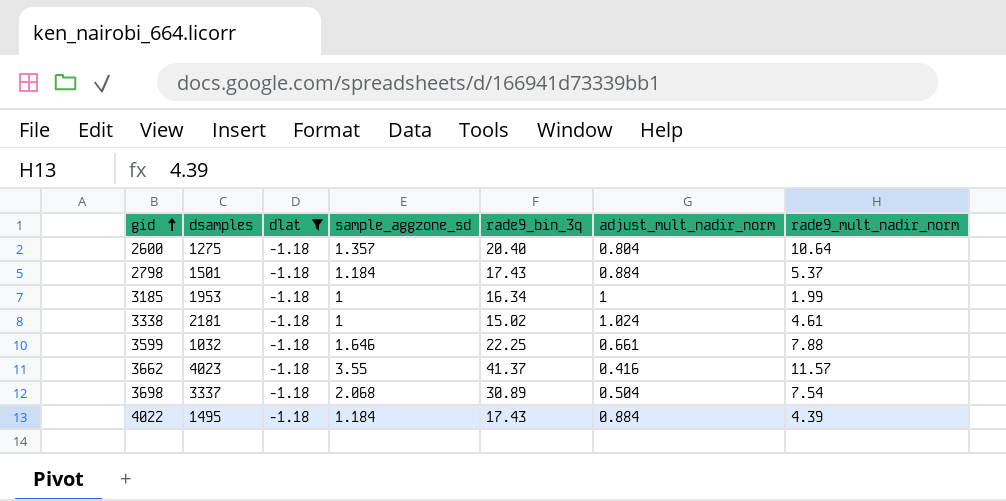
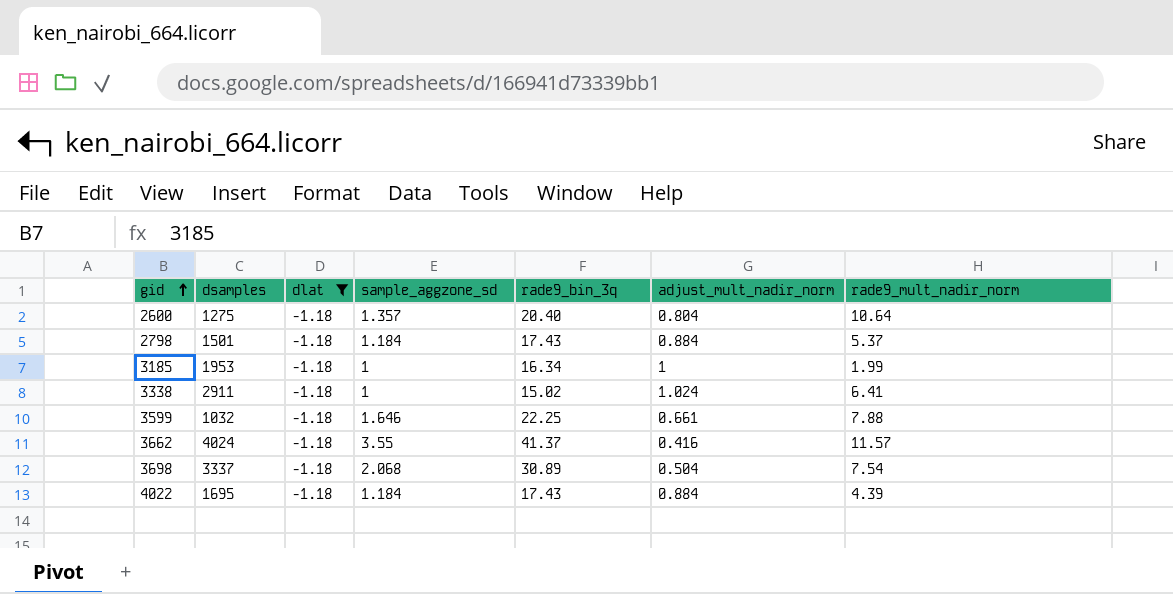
3338 | dsamples: 2181 -> 2911
3338 | rade9_mult_nadir_norm: 4.61 -> 6.41
3662 | dsamples: 4023 -> 4024
4022 | dsamples: 1495 -> 1695

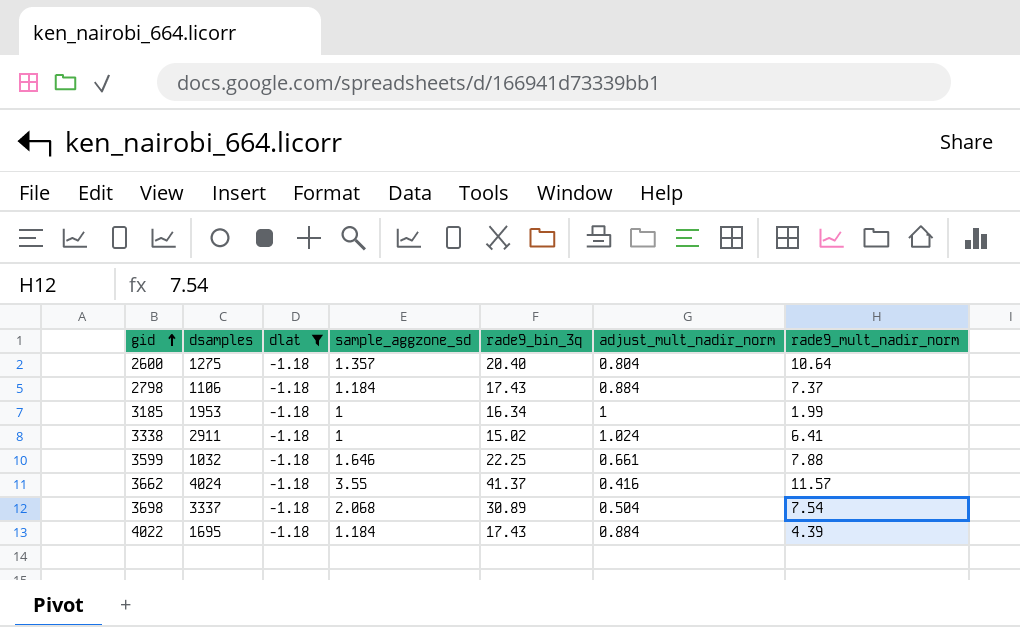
2798 | dsamples: 1501 -> 1106
2798 | rade9_mult_nadir_norm: 5.37 -> 7.37

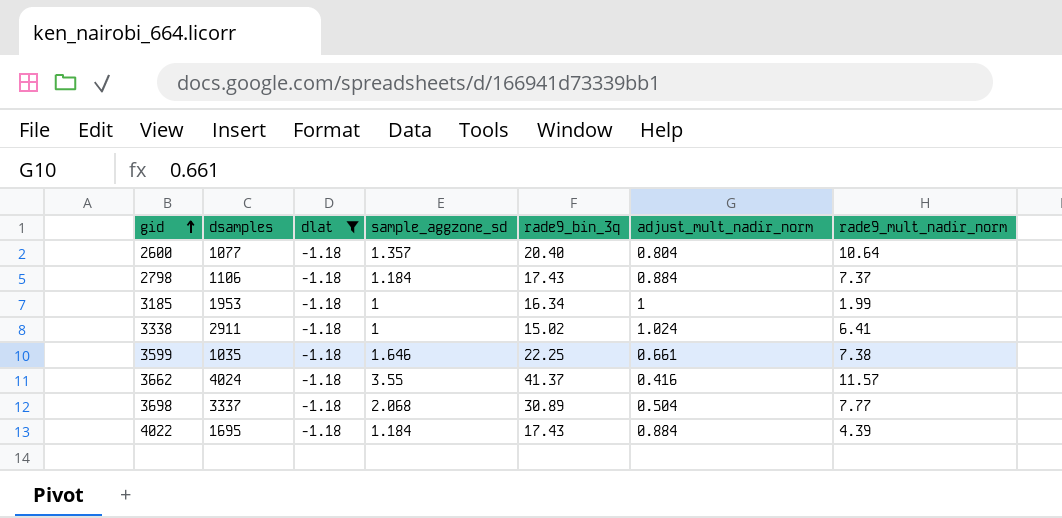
2600 | dsamples: 1275 -> 1077
3599 | dsamples: 1032 -> 1035
3599 | rade9_mult_nadir_norm: 7.88 -> 7.38
3698 | rade9_mult_nadir_norm: 7.54 -> 7.77

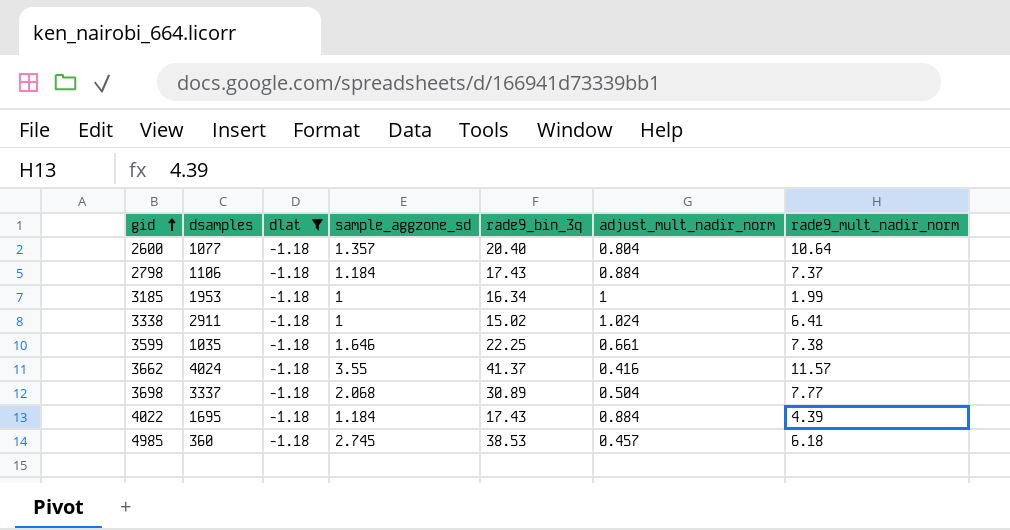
row 4985: none -> 360 | -1.18 | 2.745 | 38.53 | 0.457 | 6.18

